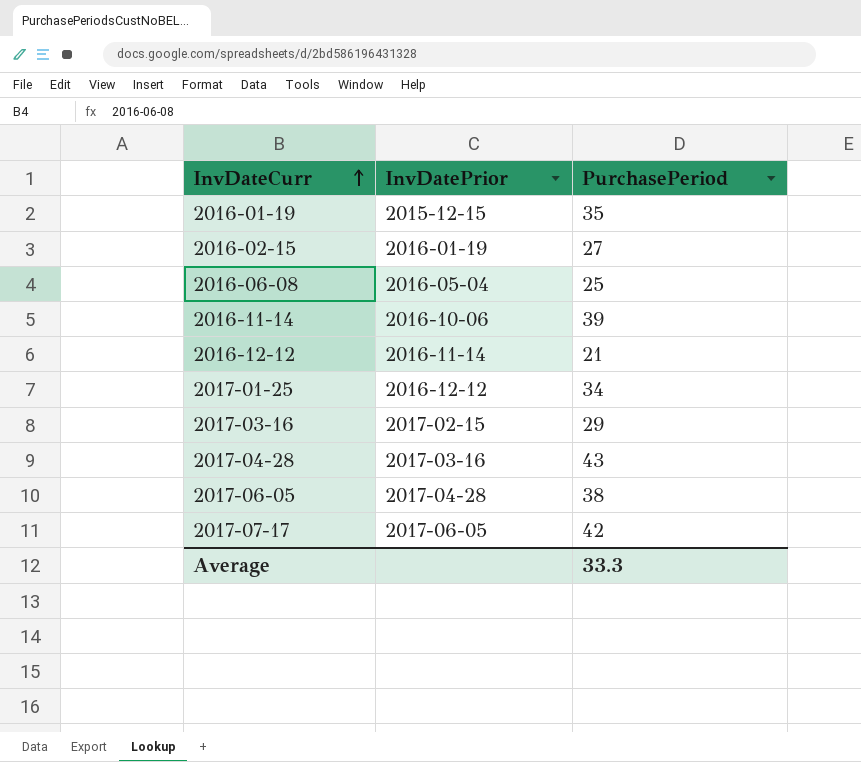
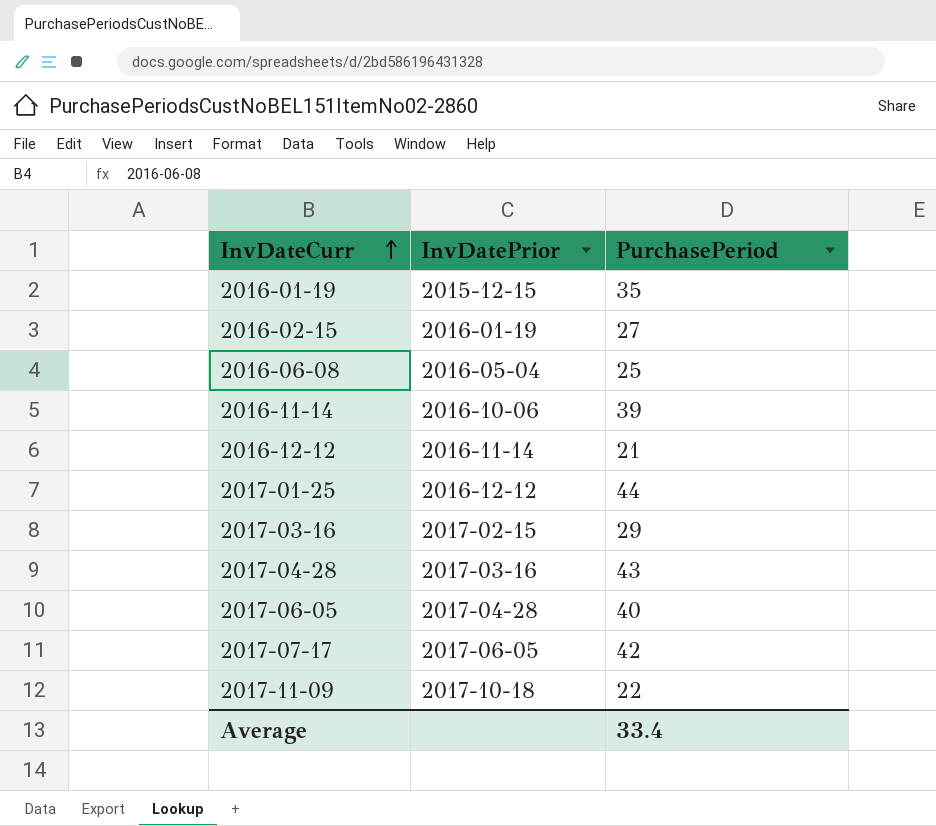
2017-01-25 | PurchasePeriod: 34 -> 44
2017-06-05 | PurchasePeriod: 38 -> 40
row 2017-11-09: none -> 2017-10-18 | 22
Average | PurchasePeriod: 33.3 -> 33.4

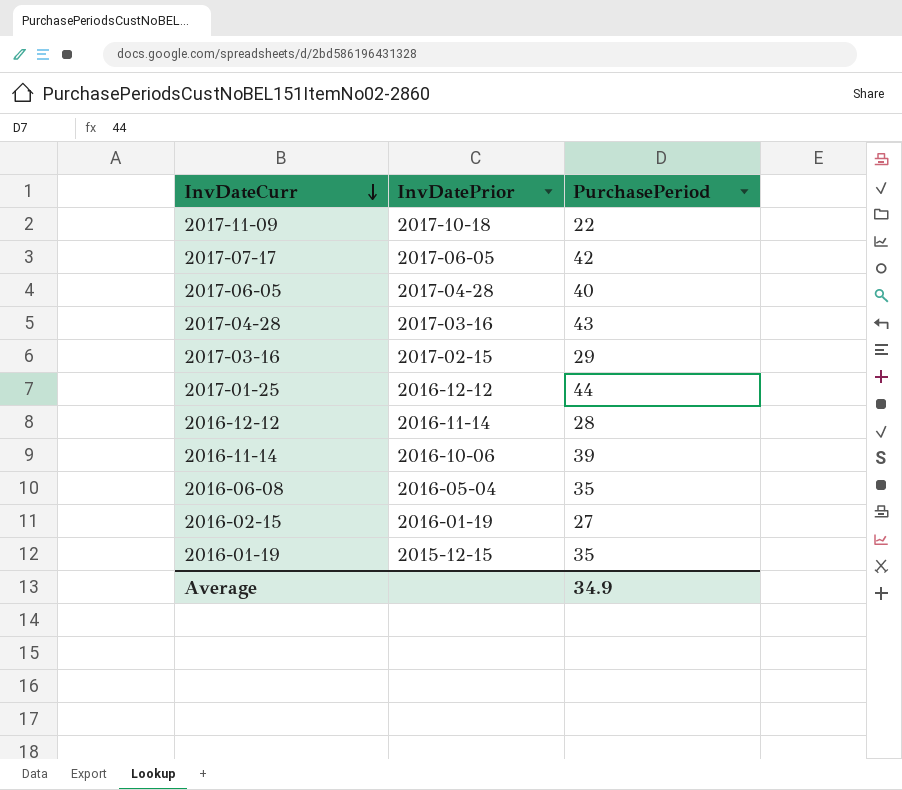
row order: InvDateCurr ascending -> InvDateCurr descending
2016-12-12 | PurchasePeriod: 21 -> 28
2016-06-08 | PurchasePeriod: 25 -> 35
Average | PurchasePeriod: 33.4 -> 34.9

